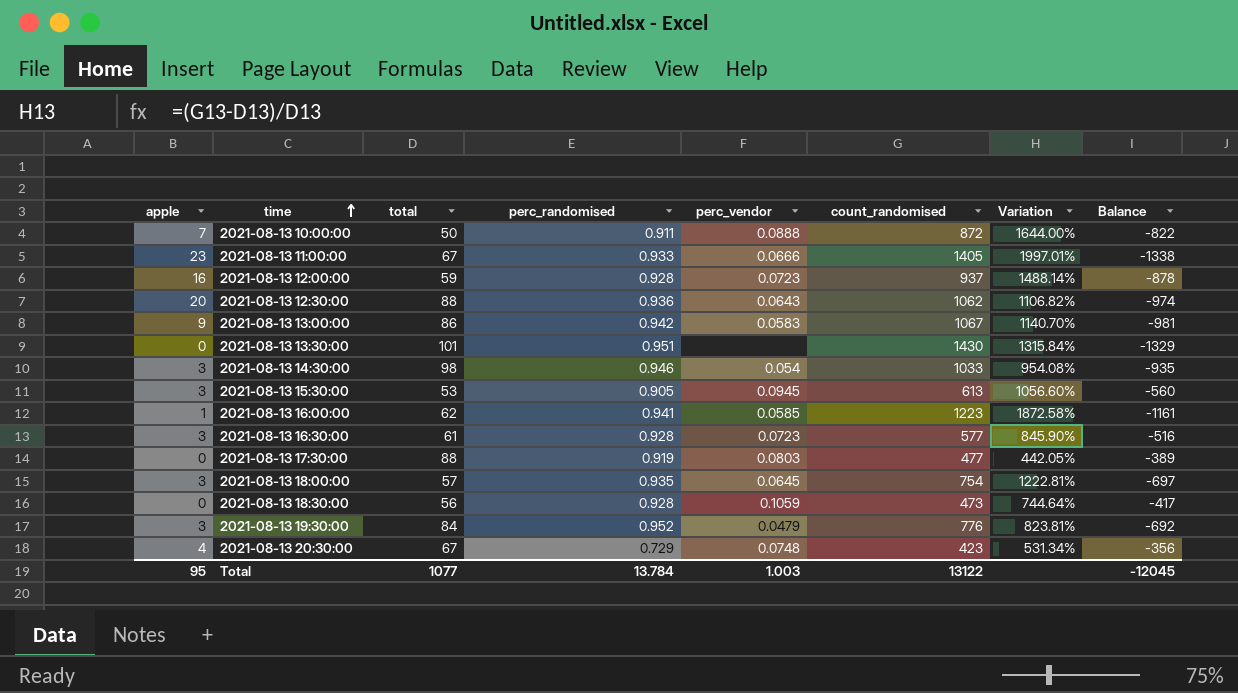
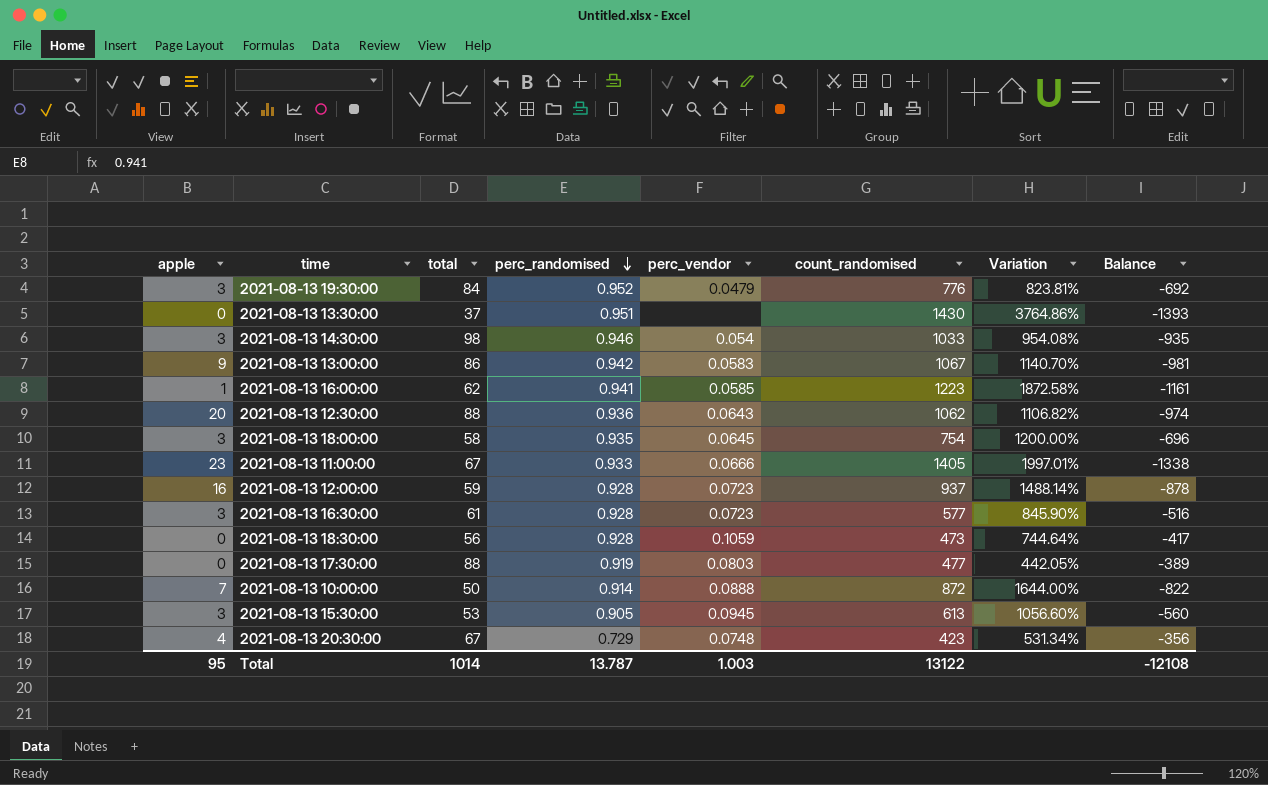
row order: time ascending -> perc_randomised descending
2021-08-13 13:30:00 | total: 101 -> 37
2021-08-13 13:30:00 | Variation: 1315.84% -> 3764.86%
2021-08-13 13:30:00 | Balance: -1329 -> -1393
2021-08-13 18:00:00 | total: 57 -> 58
2021-08-13 18:00:00 | Variation: 1222.81% -> 1200.00%
2021-08-13 18:00:00 | Balance: -697 -> -696
2021-08-13 10:00:00 | perc_randomised: 0.911 -> 0.914
Total | total: 1077 -> 1014
Total | perc_randomised: 13.784 -> 13.787
Total | Balance: -12045 -> -12108

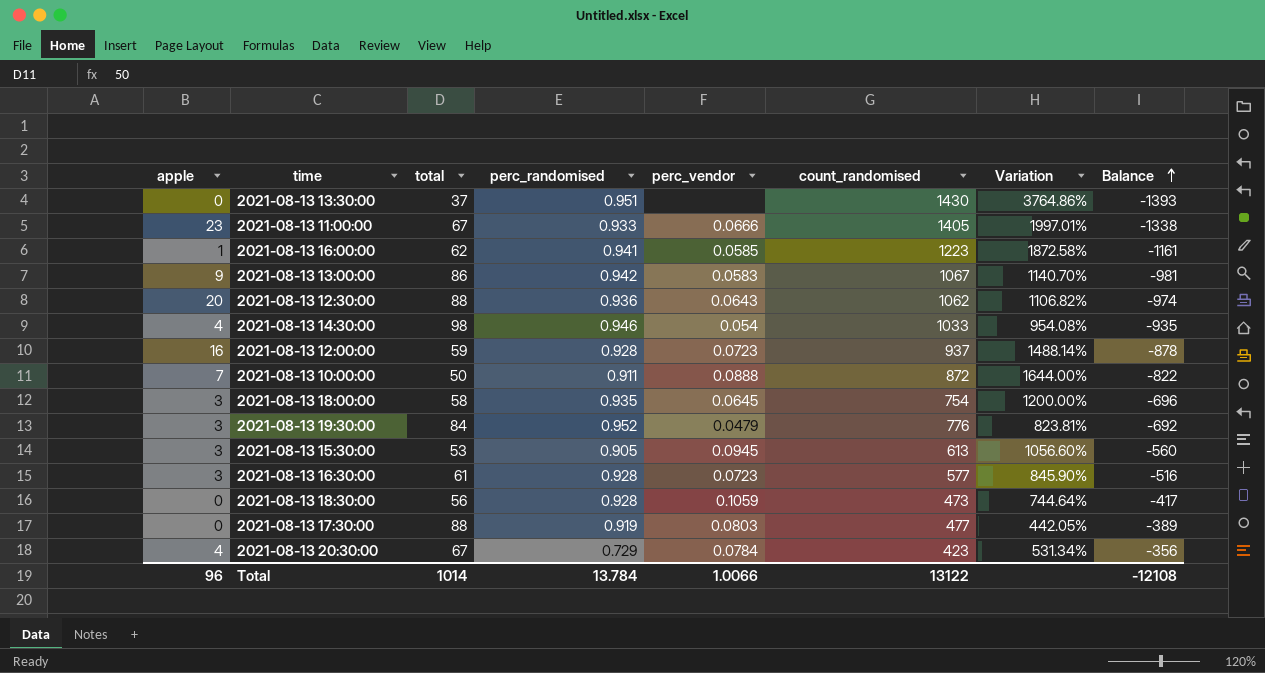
row order: perc_randomised descending -> Balance ascending
2021-08-13 14:30:00 | apple: 3 -> 4
2021-08-13 10:00:00 | perc_randomised: 0.914 -> 0.911
2021-08-13 20:30:00 | perc_vendor: 0.0748 -> 0.0784
Total | apple: 95 -> 96
Total | perc_randomised: 13.787 -> 13.784
Total | perc_vendor: 1.003 -> 1.0066

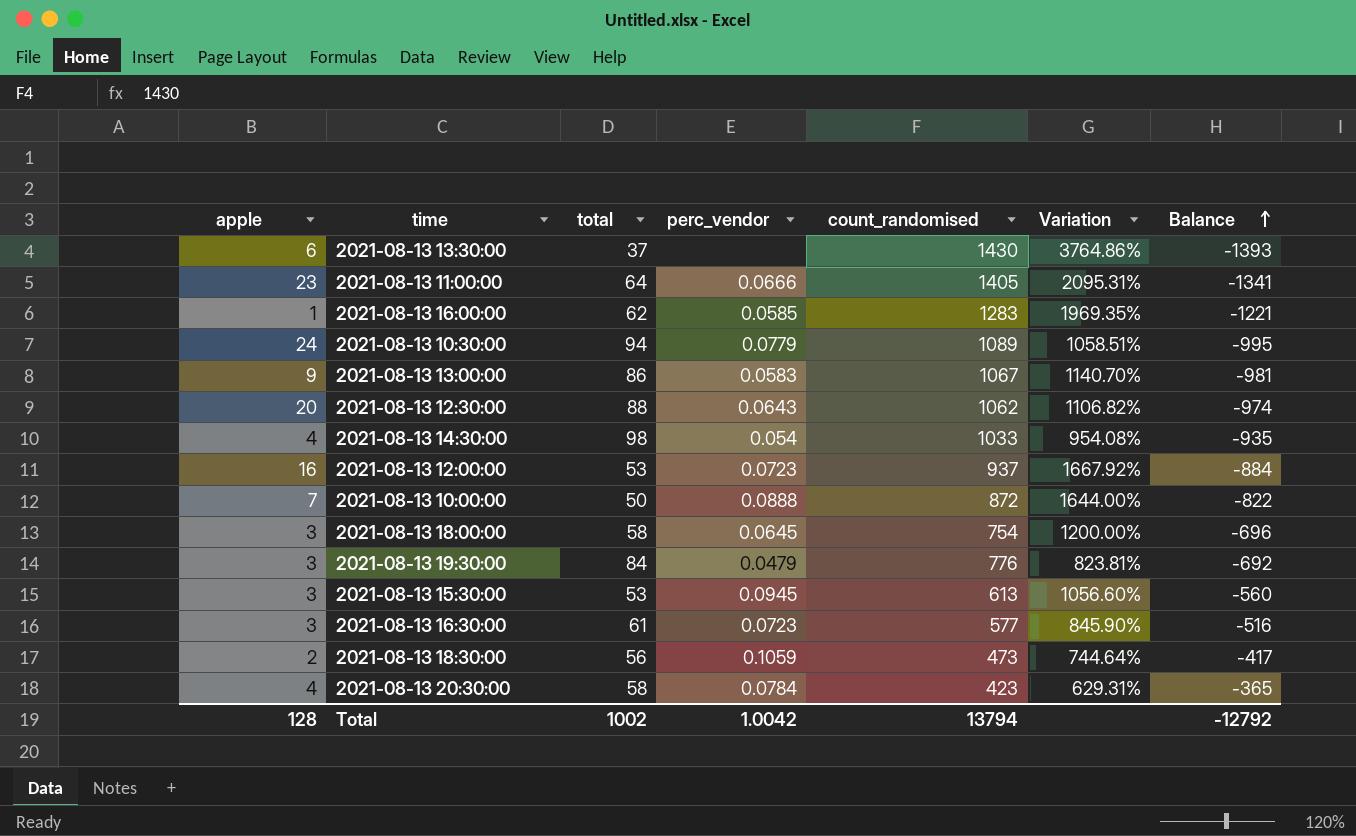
column perc_randomised | position: 4 -> none
row 2021-08-13 17:30:00: 0 | 88 | 0.919 | 0.0803 | 477 | 442.05% | -389 -> none
2021-08-13 13:30:00 | apple: 0 -> 6
2021-08-13 11:00:00 | total: 67 -> 64
2021-08-13 11:00:00 | Variation: 1997.01% -> 2095.31%
2021-08-13 11:00:00 | Balance: -1338 -> -1341
2021-08-13 16:00:00 | count_randomised: 1223 -> 1283
2021-08-13 16:00:00 | Variation: 1872.58% -> 1969.35%
2021-08-13 16:00:00 | Balance: -1161 -> -1221
row 2021-08-13 10:30:00: none -> 24 | 94 | 0.0779 | 1089 | 1058.51% | -995
2021-08-13 12:00:00 | total: 59 -> 53
2021-08-13 12:00:00 | Variation: 1488.14% -> 1667.92%
2021-08-13 12:00:00 | Balance: -878 -> -884
2021-08-13 18:30:00 | apple: 0 -> 2
2021-08-13 20:30:00 | total: 67 -> 58
2021-08-13 20:30:00 | Variation: 531.34% -> 629.31%
2021-08-13 20:30:00 | Balance: -356 -> -365
Total | apple: 96 -> 128
Total | total: 1014 -> 1002
Total | perc_vendor: 1.0066 -> 1.0042
Total | count_randomised: 13122 -> 13794
Total | Balance: -12108 -> -12792

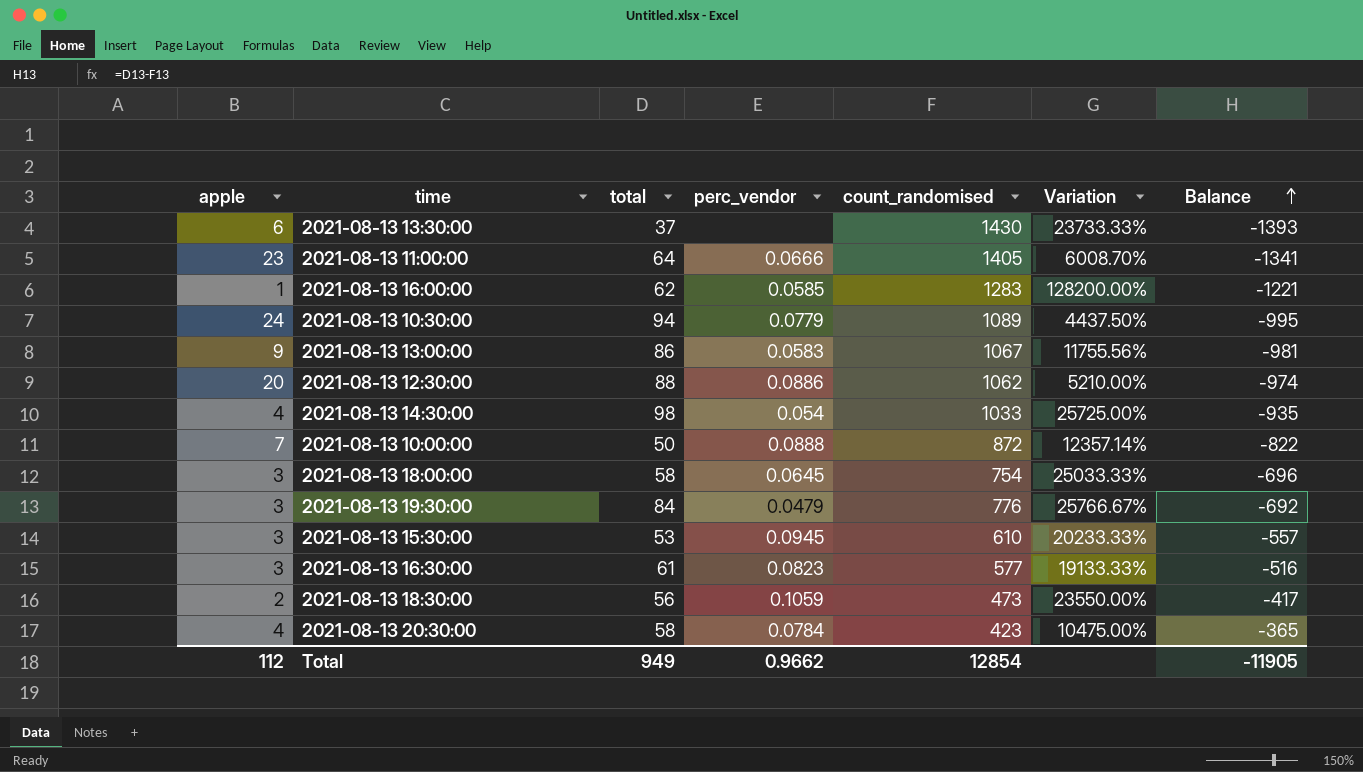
column Variation | formula: ([count_randomised] - [total]) / [total] -> ([count_randomised] - [apple]) / [apple]
row 2021-08-13 12:00:00: 16 | 53 | 0.0723 | 937 | 1667.92% | -884 -> none
2021-08-13 12:30:00 | perc_vendor: 0.0643 -> 0.0886
2021-08-13 15:30:00 | count_randomised: 613 -> 610
2021-08-13 15:30:00 | Balance: -560 -> -557
2021-08-13 16:30:00 | perc_vendor: 0.0723 -> 0.0823
Total | apple: 128 -> 112
Total | total: 1002 -> 949
Total | perc_vendor: 1.0042 -> 0.9662
Total | count_randomised: 13794 -> 12854
Total | Balance: -12792 -> -11905

